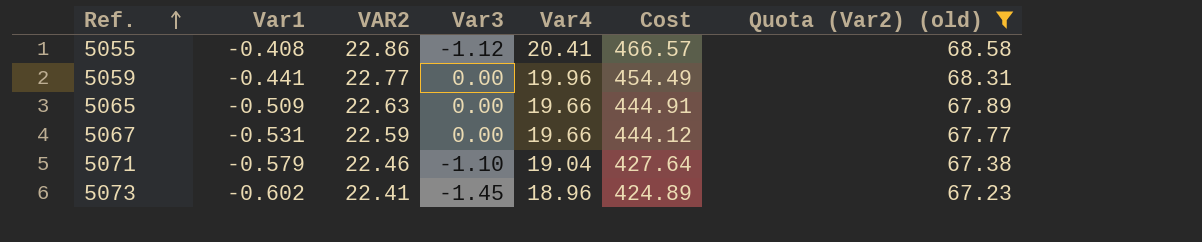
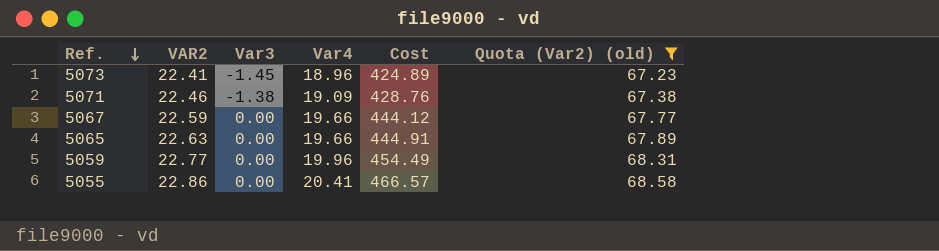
row order: Ref. ascending -> Ref. descending
column Var1 | position: 2 -> none
5071 | Var3: -1.10 -> -1.38
5071 | Var4: 19.04 -> 19.09
5071 | Cost: 427.64 -> 428.76
5055 | Var3: -1.12 -> 0.00

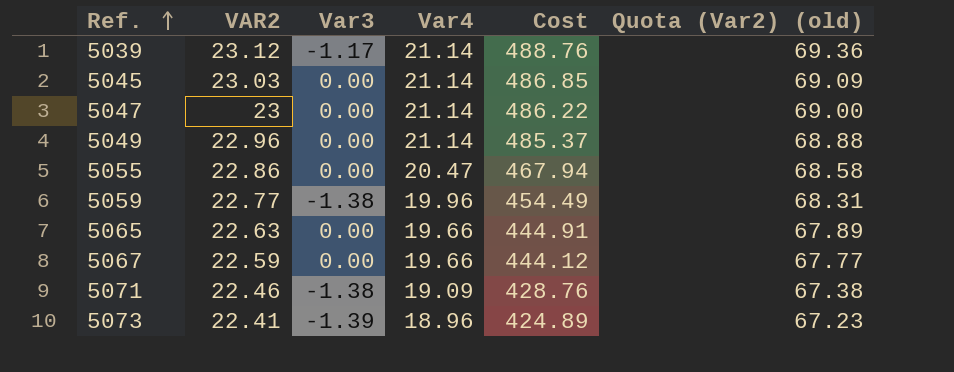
filter: Quota (Var2) (old) <= 68.58 -> none
row order: Ref. descending -> Ref. ascending
5055 | Var4: 20.41 -> 20.47
5055 | Cost: 466.57 -> 467.94
5059 | Var3: 0.00 -> -1.38
5073 | Var3: -1.45 -> -1.39

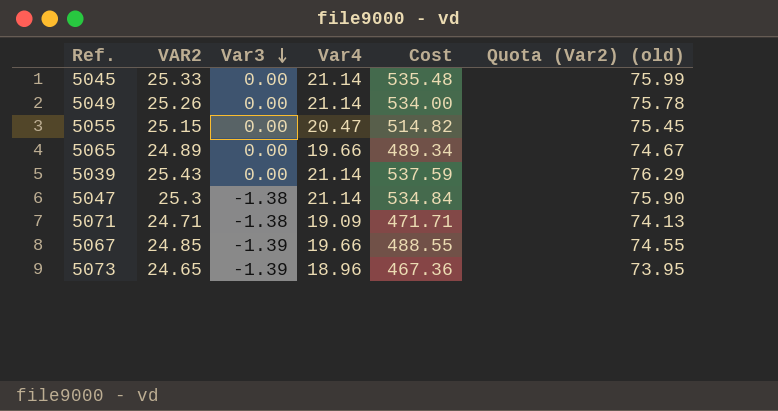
row order: Ref. ascending -> Var3 descending
row 5059: 22.77 | -1.38 | 19.96 | 454.49 | 68.31 -> none
5045 | VAR2: 23.03 -> 25.33
5045 | Cost: 486.85 -> 535.48
5045 | Quota (Var2) (old): 69.09 -> 75.99
5049 | VAR2: 22.96 -> 25.26
5049 | Cost: 485.37 -> 534.00
5049 | Quota (Var2) (old): 68.88 -> 75.78
5055 | VAR2: 22.86 -> 25.15
5055 | Cost: 467.94 -> 514.82
5055 | Quota (Var2) (old): 68.58 -> 75.45
5065 | VAR2: 22.63 -> 24.89
5065 | Cost: 444.91 -> 489.34
5065 | Quota (Var2) (old): 67.89 -> 74.67
5039 | VAR2: 23.12 -> 25.43
5039 | Var3: -1.17 -> 0.00
5039 | Cost: 488.76 -> 537.59
5039 | Quota (Var2) (old): 69.36 -> 76.29
5047 | VAR2: 23 -> 25.3
5047 | Var3: 0.00 -> -1.38
5047 | Cost: 486.22 -> 534.84
5047 | Quota (Var2) (old): 69.00 -> 75.90
5071 | VAR2: 22.46 -> 24.71
5071 | Cost: 428.76 -> 471.71
5071 | Quota (Var2) (old): 67.38 -> 74.13
5067 | VAR2: 22.59 -> 24.85
5067 | Var3: 0.00 -> -1.39
5067 | Cost: 444.12 -> 488.55
5067 | Quota (Var2) (old): 67.77 -> 74.55
5073 | VAR2: 22.41 -> 24.65
5073 | Cost: 424.89 -> 467.36
5073 | Quota (Var2) (old): 67.23 -> 73.95

